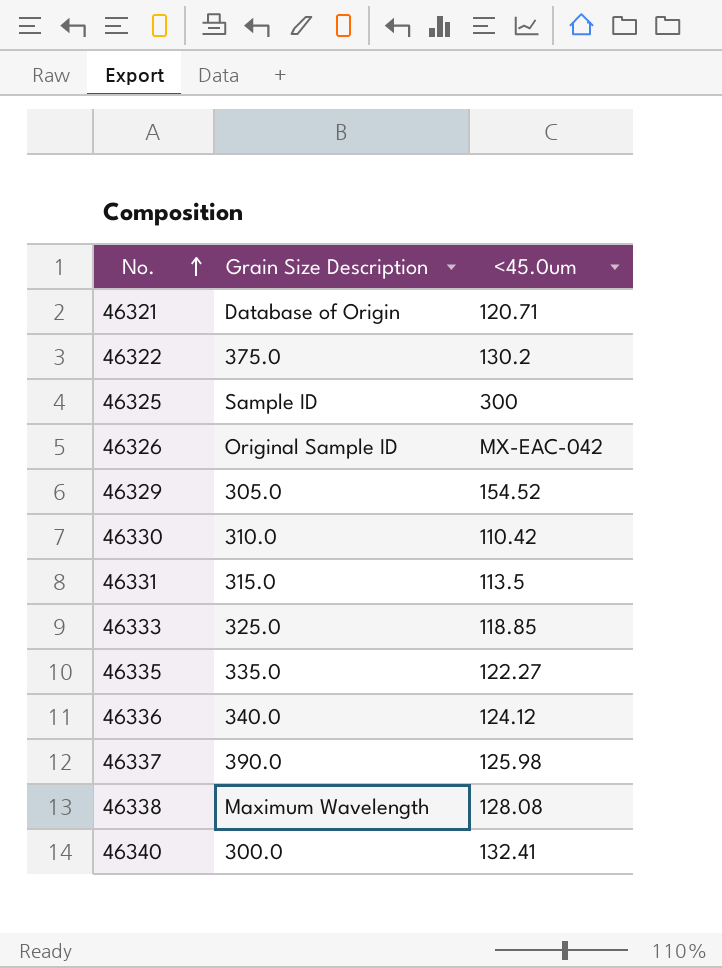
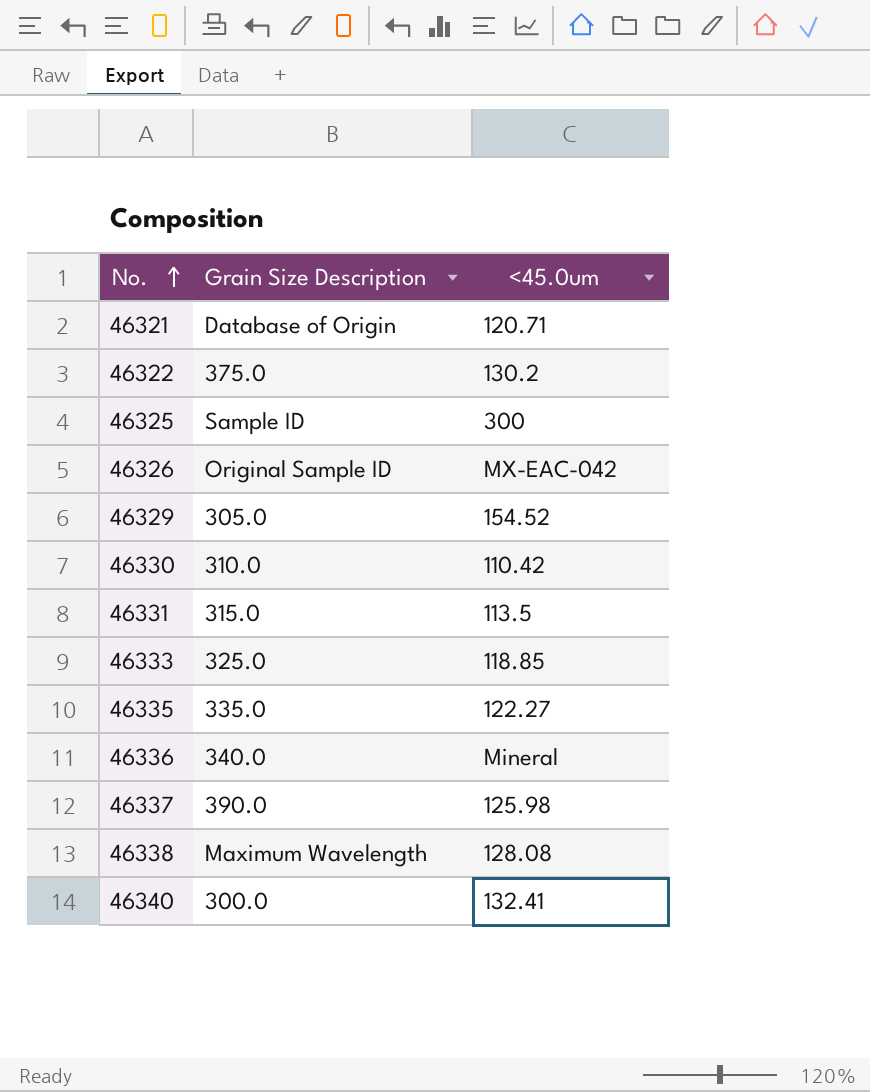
46336 | <45.0um: 124.12 -> Mineral

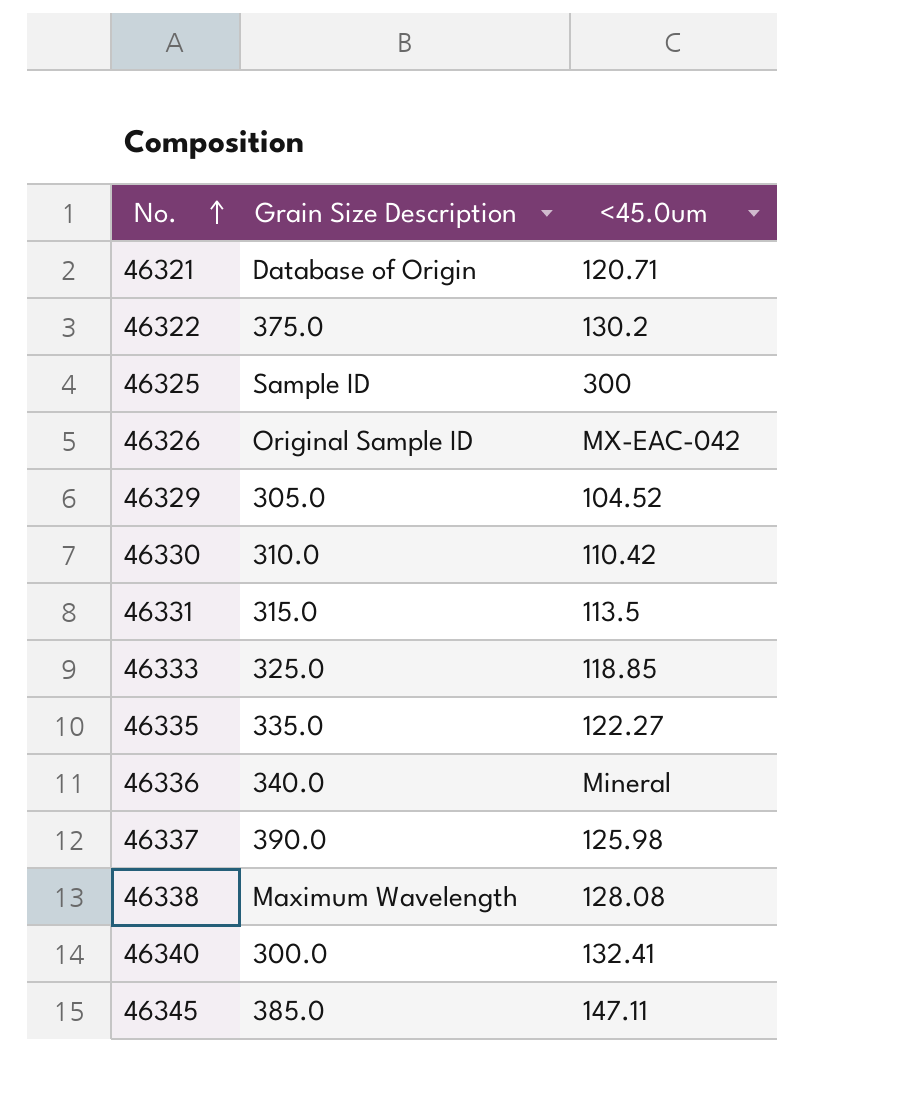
46329 | <45.0um: 154.52 -> 104.52
row 46345: none -> 385.0 | 147.11

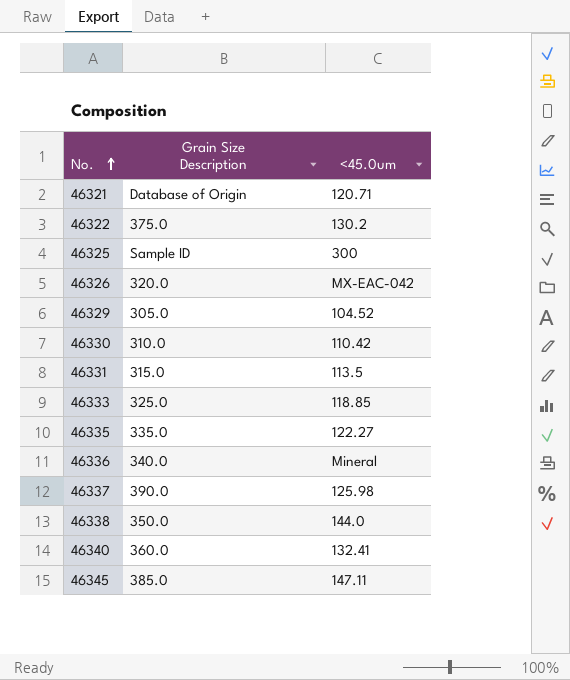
46326 | Grain Size Description: Original Sample ID -> 320.0
46338 | Grain Size Description: Maximum Wavelength -> 350.0
46338 | <45.0um: 128.08 -> 144.0
46340 | Grain Size Description: 300.0 -> 360.0

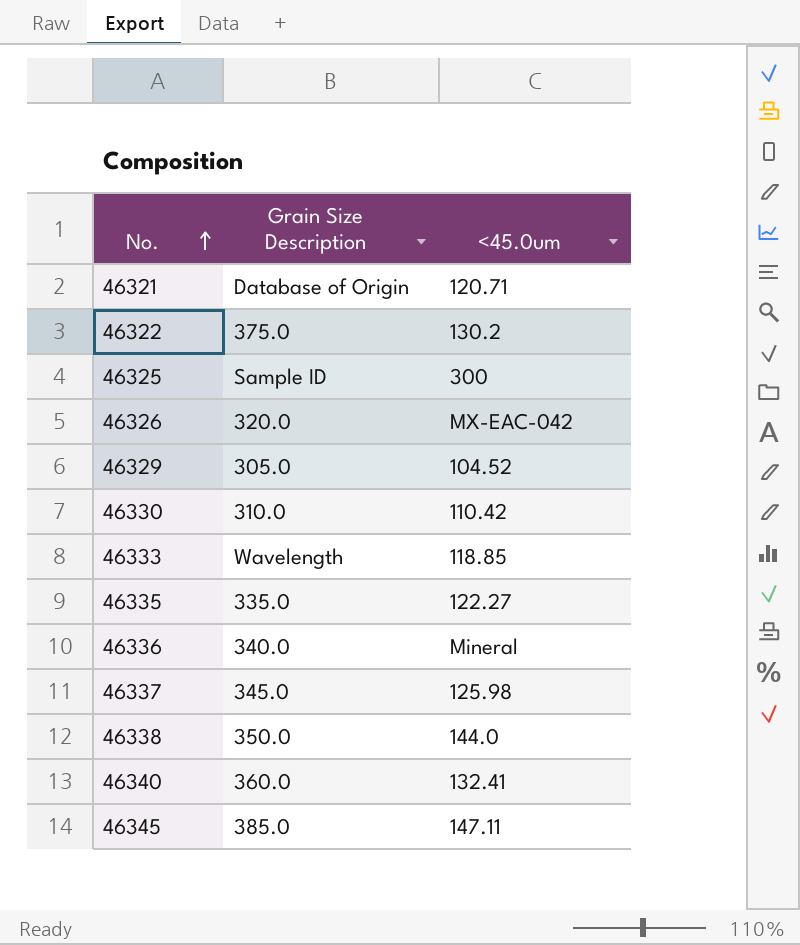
row 46331: 315.0 | 113.5 -> none
46333 | Grain Size Description: 325.0 -> Wavelength
46337 | Grain Size Description: 390.0 -> 345.0

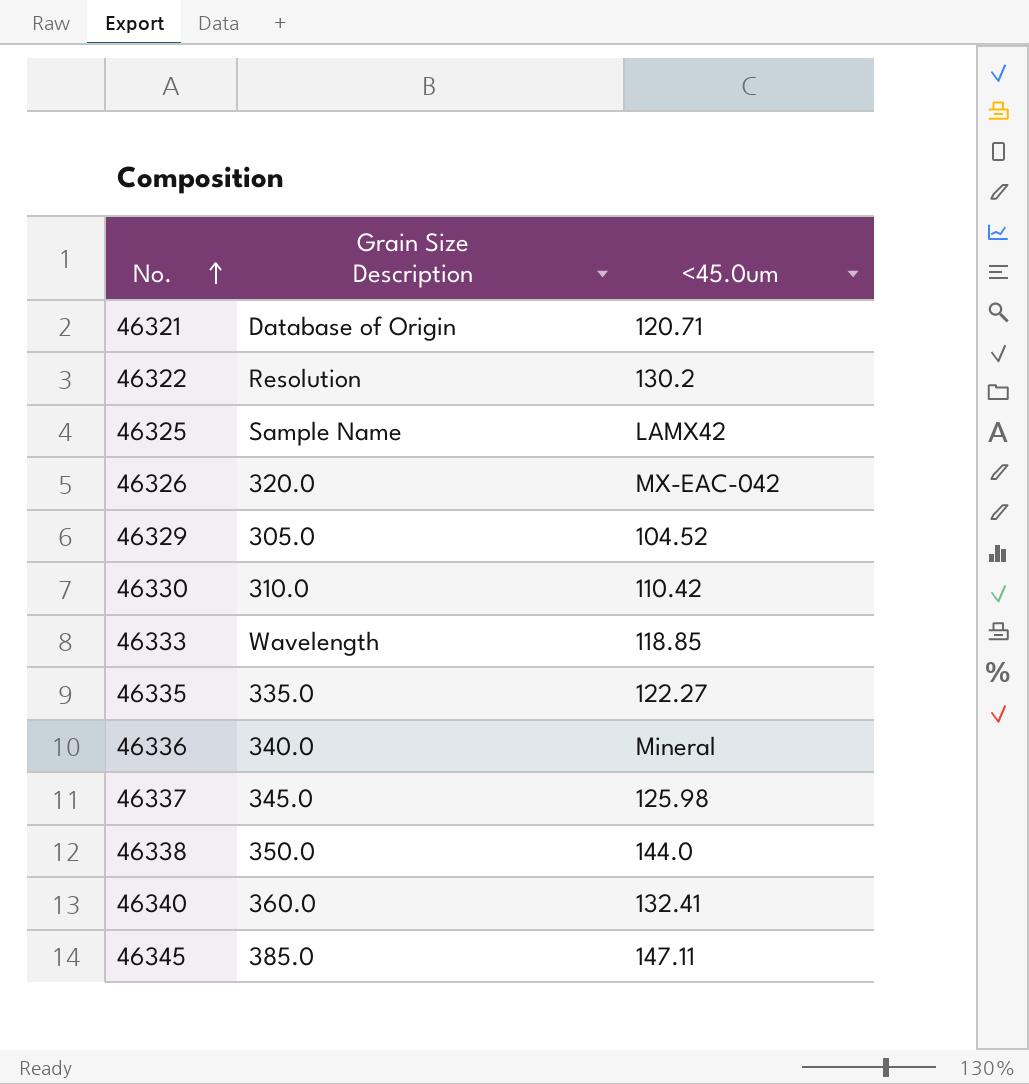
46322 | Grain Size Description: 375.0 -> Resolution
46325 | Grain Size Description: Sample ID -> Sample Name
46325 | <45.0um: 300 -> LAMX42

